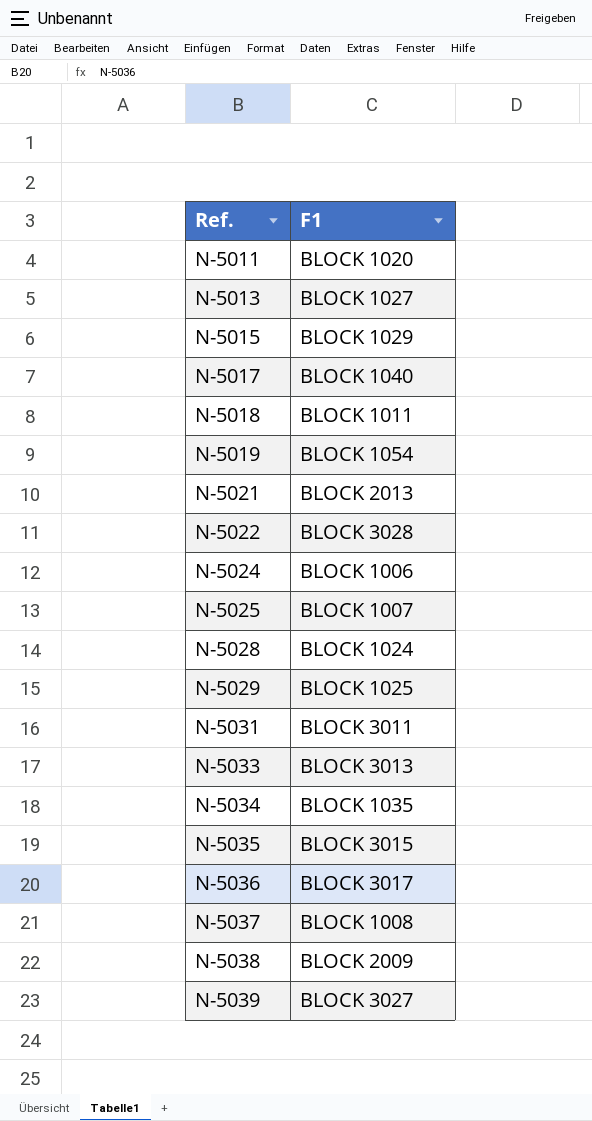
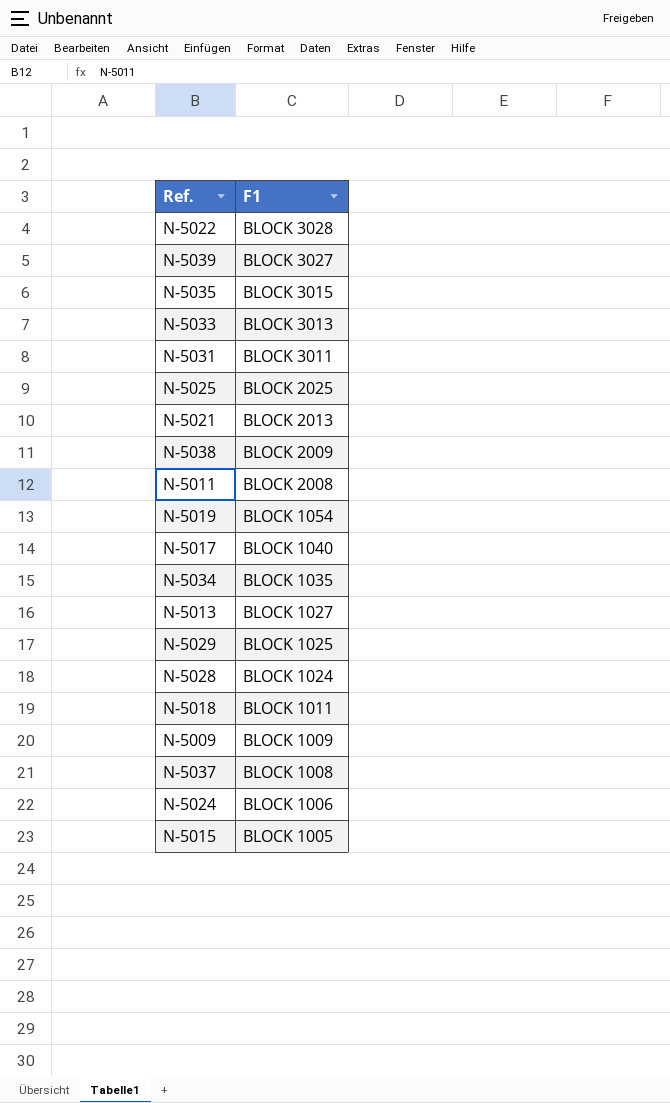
row order: Ref. ascending -> F1 descending
row N-5036: BLOCK 3017 -> none
N-5025 | F1: BLOCK 1007 -> BLOCK 2025
N-5011 | F1: BLOCK 1020 -> BLOCK 2008
row N-5009: none -> BLOCK 1009
N-5015 | F1: BLOCK 1029 -> BLOCK 1005

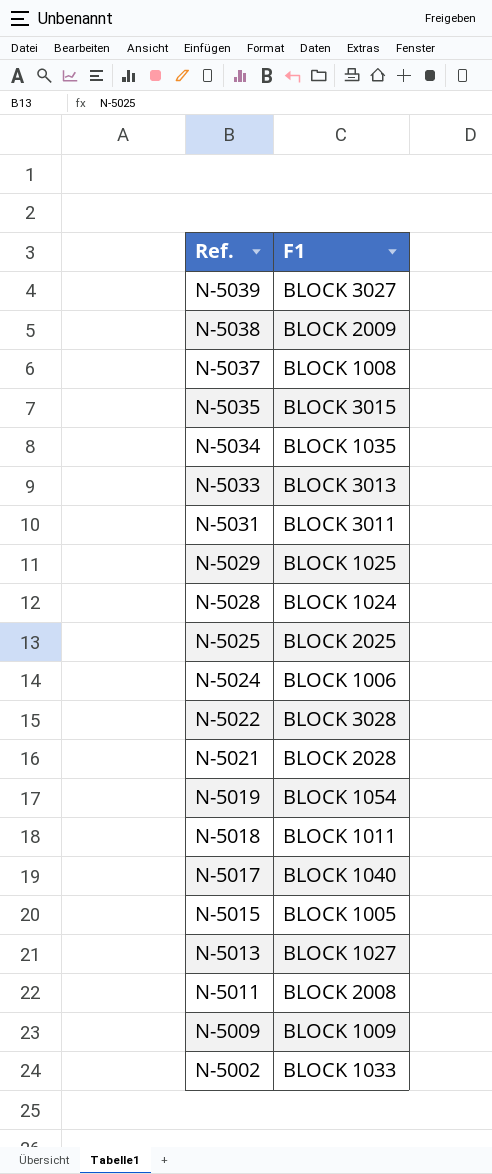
row order: F1 descending -> Ref. descending
N-5021 | F1: BLOCK 2013 -> BLOCK 2028
row N-5002: none -> BLOCK 1033

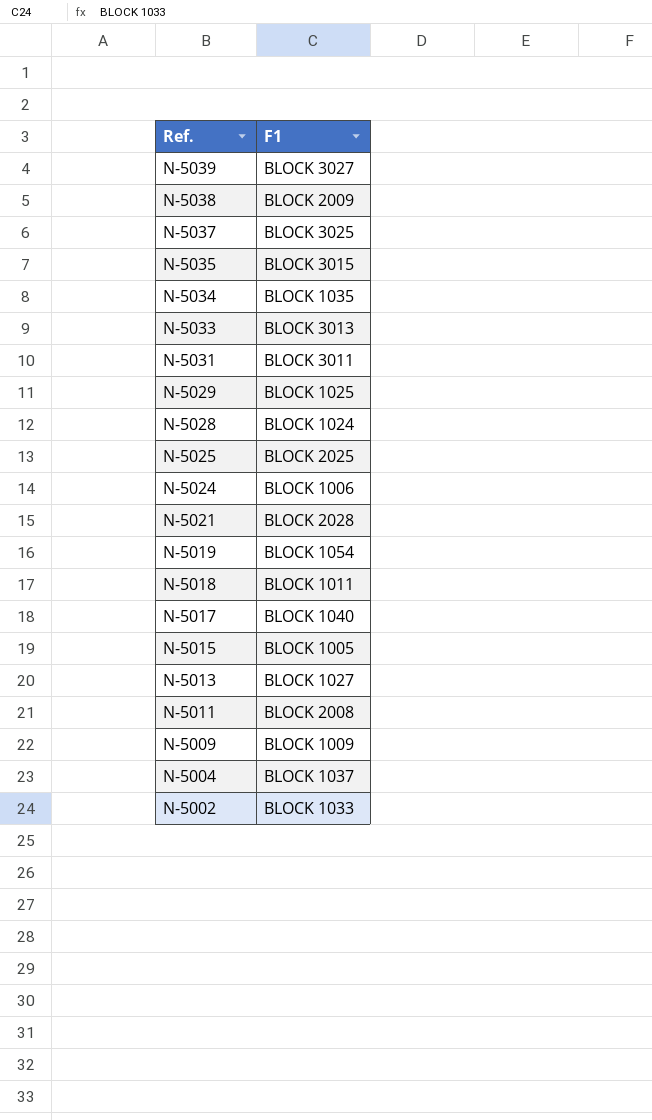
row N-5022: BLOCK 3028 -> none
N-5037 | F1: BLOCK 1008 -> BLOCK 3025
row N-5004: none -> BLOCK 1037

